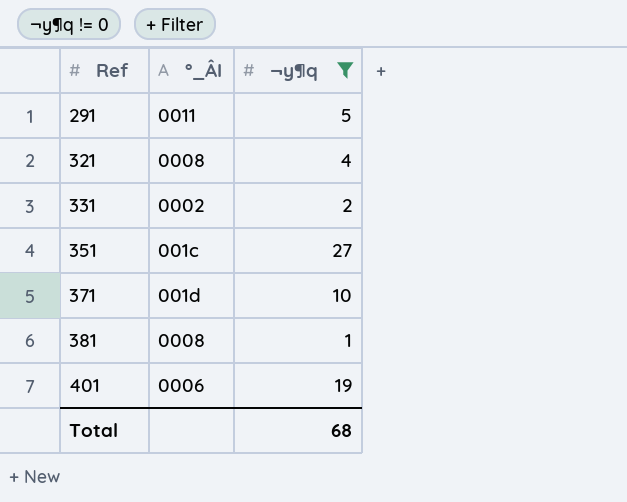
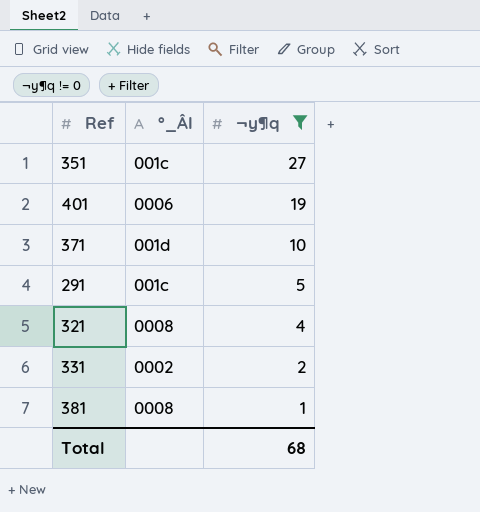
row order: Ref ascending -> ¬y¶q descending
291 | °_ÂI: 0011 -> 001c

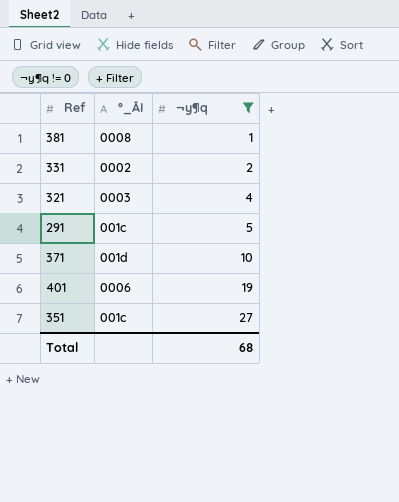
row order: ¬y¶q descending -> ¬y¶q ascending
321 | °_ÂI: 0008 -> 0003

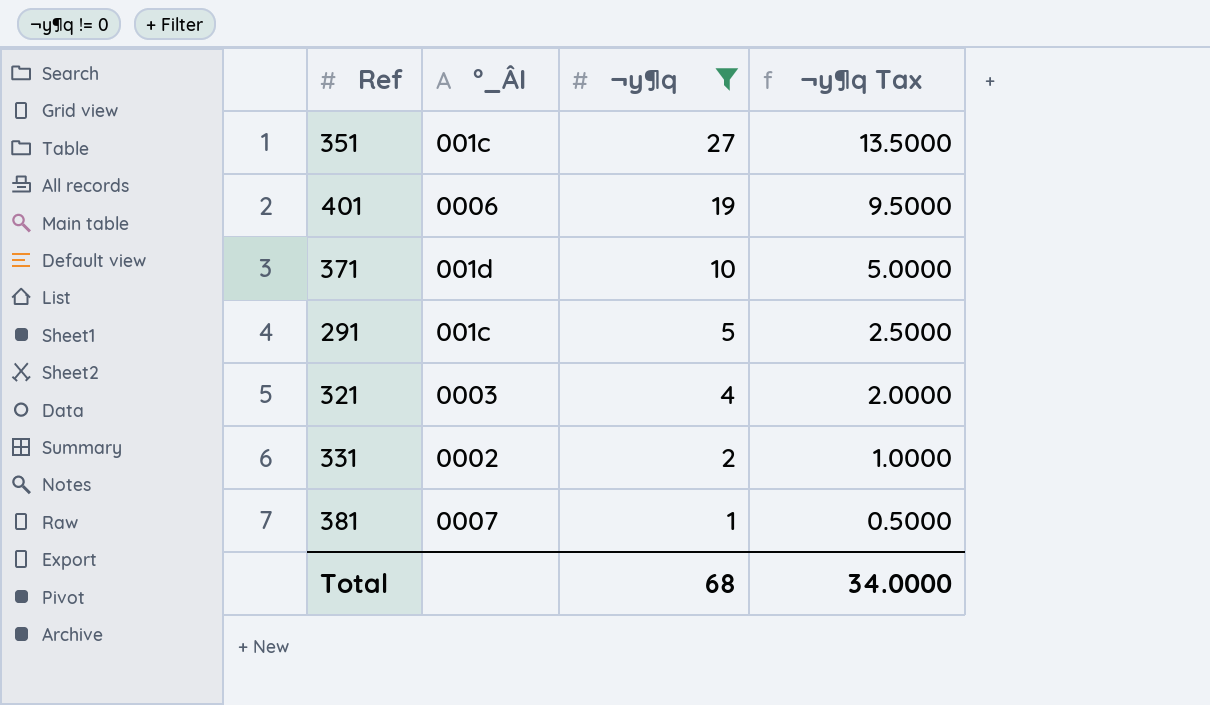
row order: ¬y¶q ascending -> ¬y¶q descending
column ¬y¶q Tax | formula: none -> [¬y¶q] * 0.5
381 | °_ÂI: 0008 -> 0007

